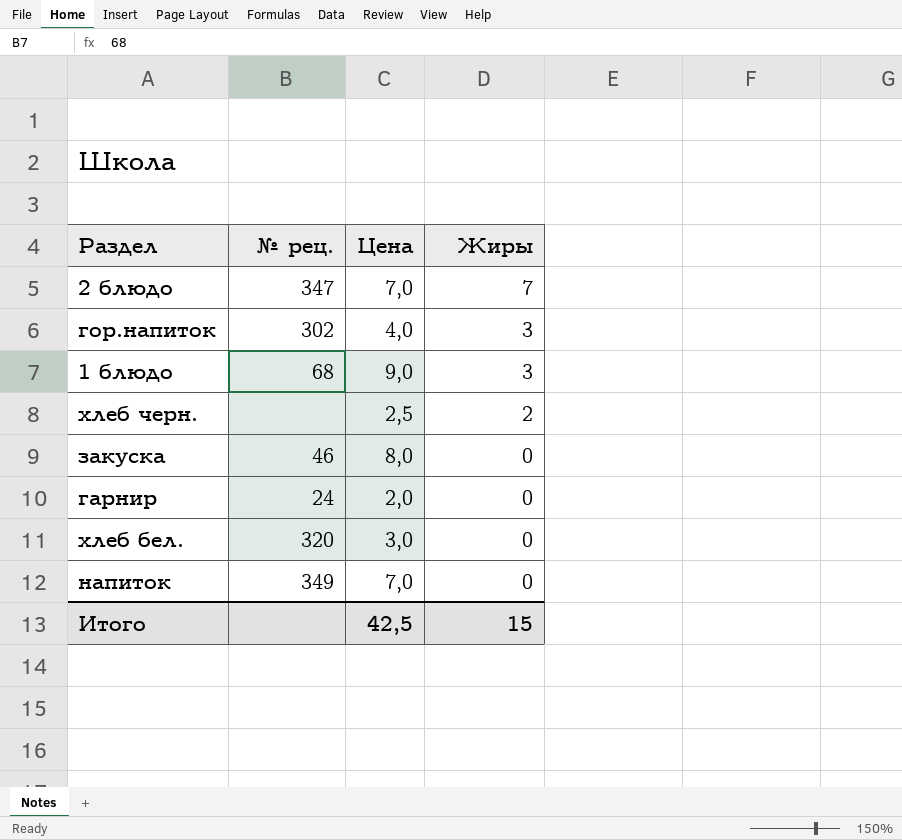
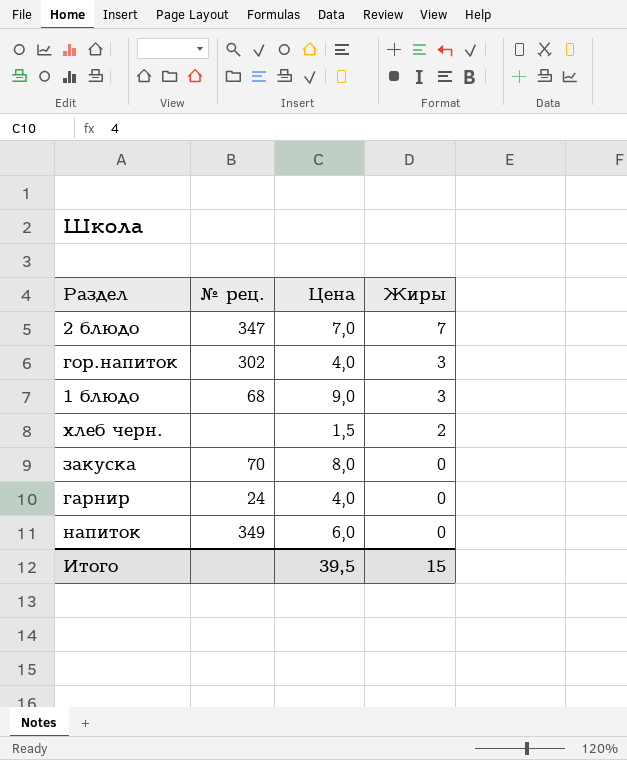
row хлеб бел.: 320 | 3,0 | 0 -> none
хлеб черн. | Цена: 2,5 -> 1,5
закуска | № рец.: 46 -> 70
гарнир | Цена: 2,0 -> 4,0
напиток | Цена: 7,0 -> 6,0
Итого | Цена: 42,5 -> 39,5

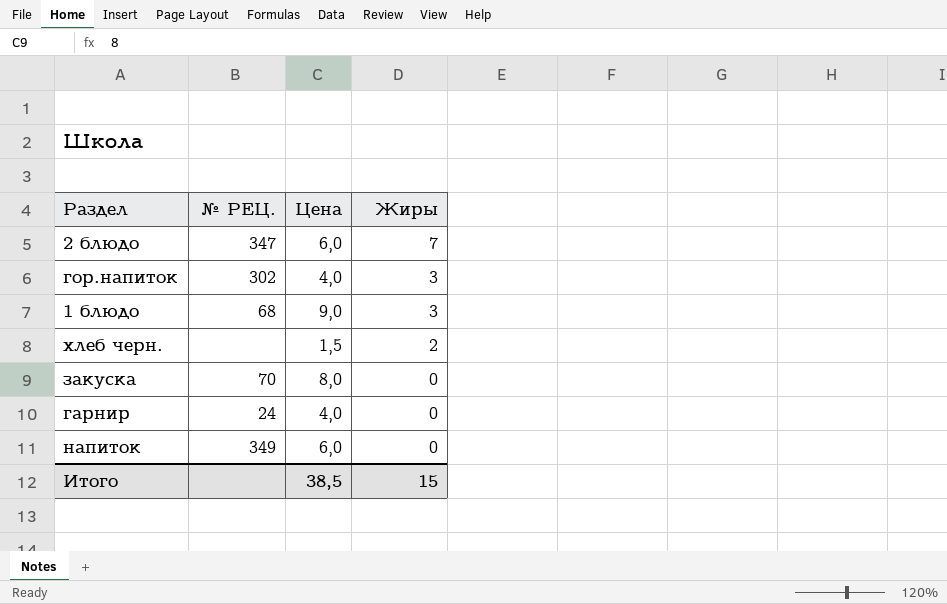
column name: № рец. -> № РЕЦ.
2 блюдо | Цена: 7,0 -> 6,0
Итого | Цена: 39,5 -> 38,5

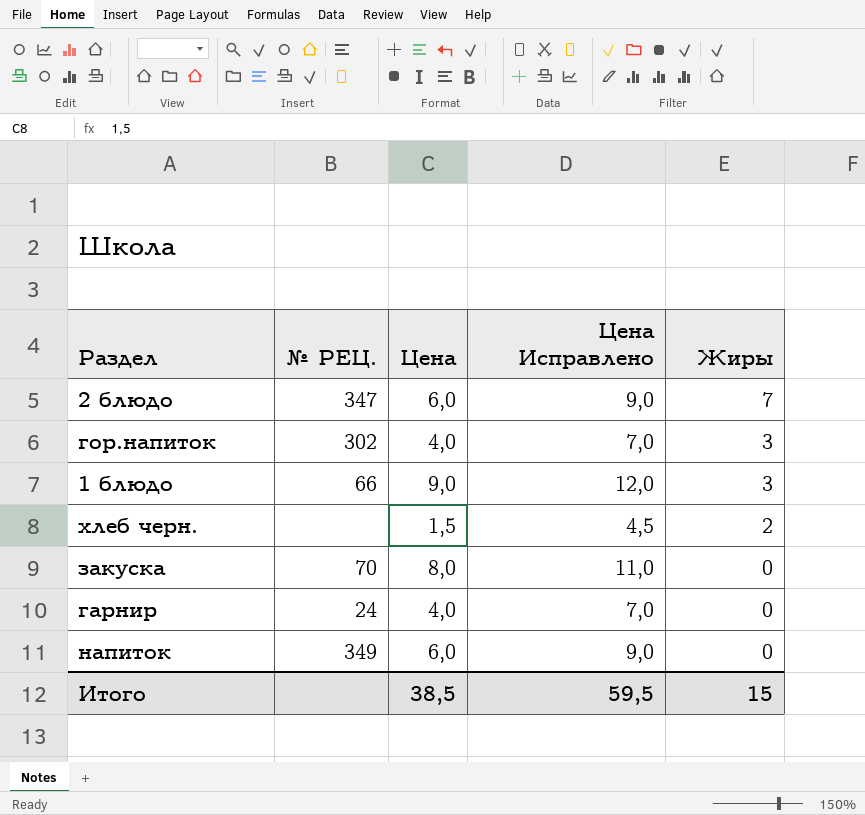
column Цена Исправлено | formula: none -> [Цена] + 3
1 блюдо | № РЕЦ.: 68 -> 66

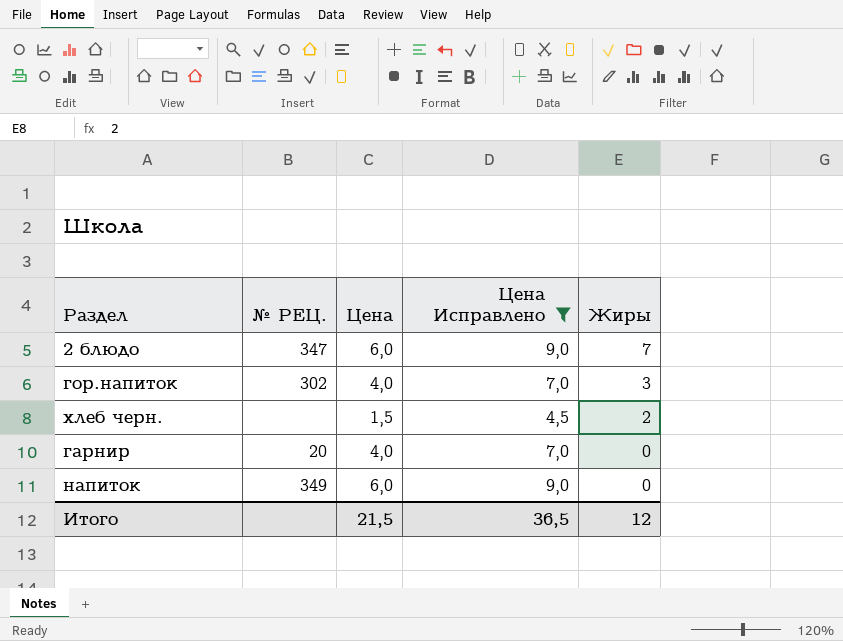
filter: none -> Цена Исправлено <= 9,0
гарнир | № РЕЦ.: 24 -> 20
Итого | Цена: 38,5 -> 21,5
Итого | Цена Исправлено: 59,5 -> 36,5
Итого | Жиры: 15 -> 12

